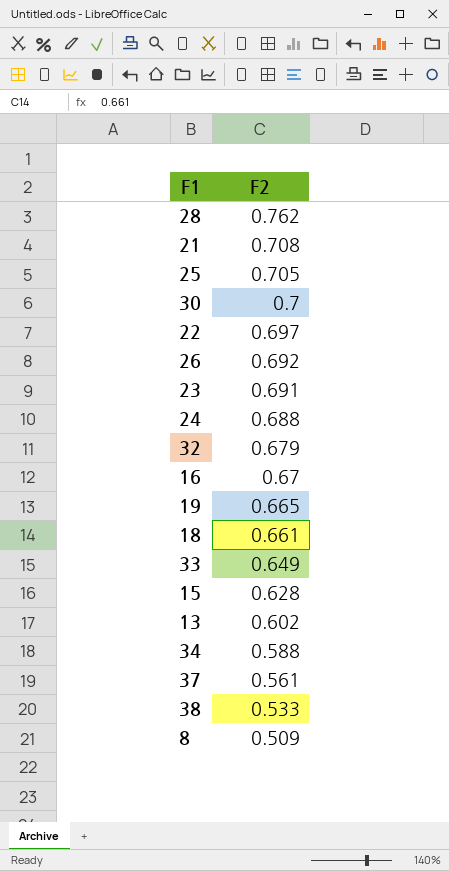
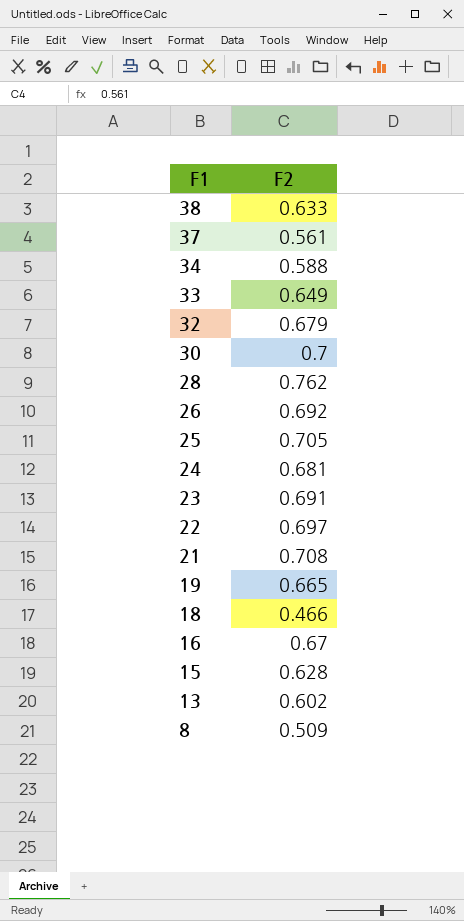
row order: F2 descending -> F1 descending
38 | F2: 0.533 -> 0.633
24 | F2: 0.688 -> 0.681
18 | F2: 0.661 -> 0.466

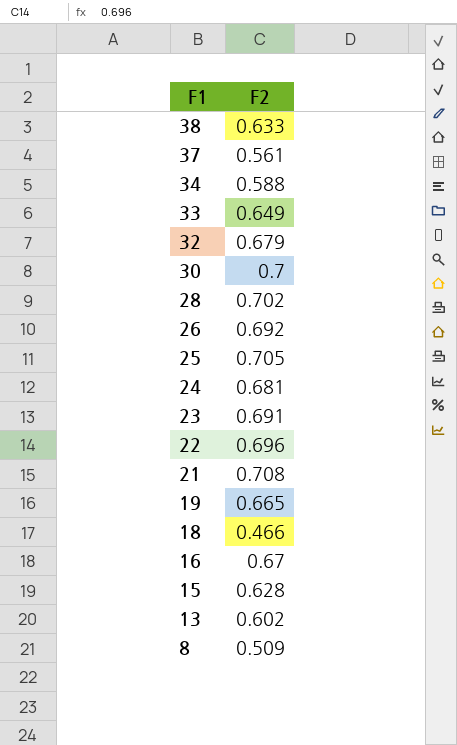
28 | F2: 0.762 -> 0.702
22 | F2: 0.697 -> 0.696

